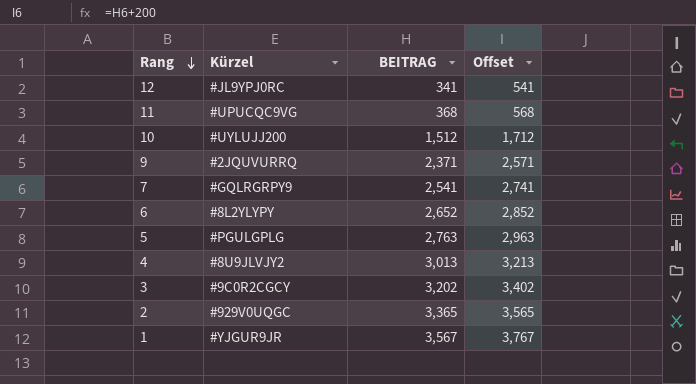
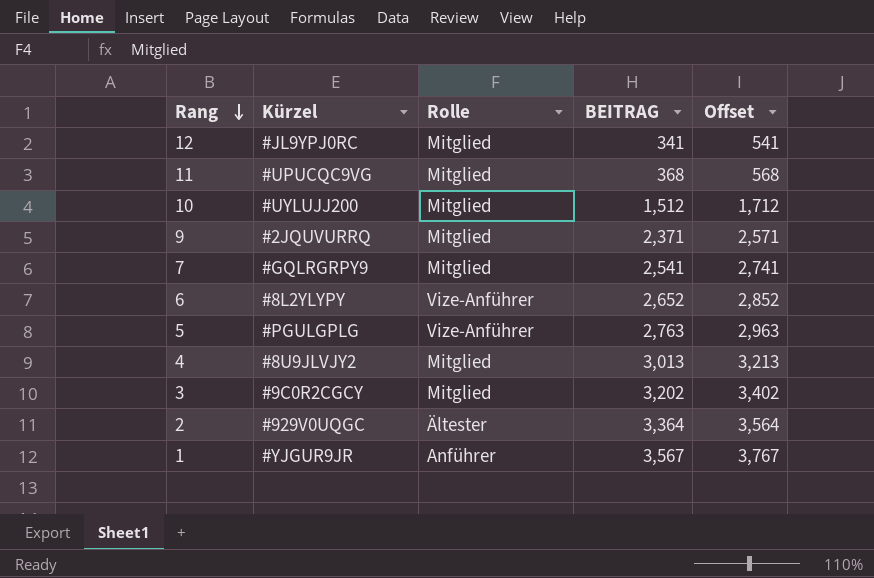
column Rolle | position: none -> 3
2 | BEITRAG: 3,365 -> 3,364
2 | Offset: 3,565 -> 3,564

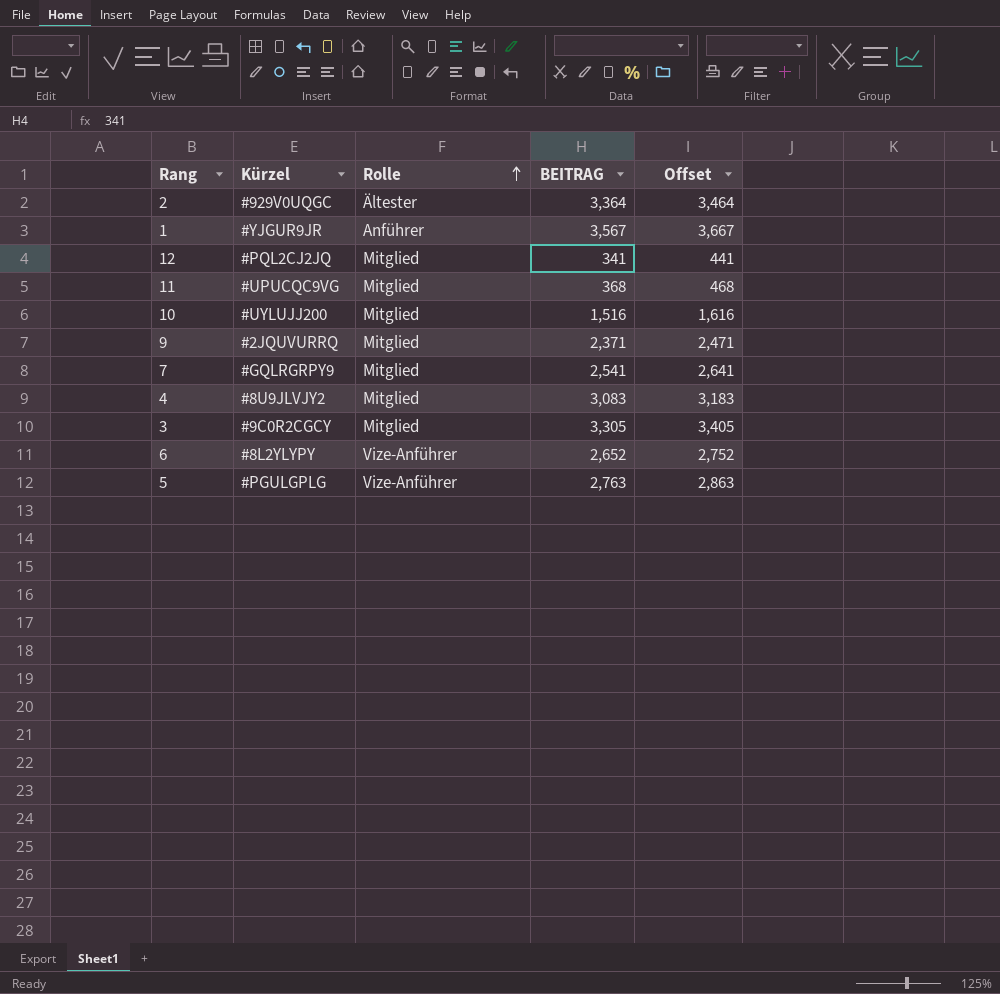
row order: Rang descending -> Rolle ascending
column Offset | formula: [BEITRAG] + 200 -> [BEITRAG] + 100
12 | Kürzel: #JL9YPJ0RC -> #PQL2CJ2JQ
10 | BEITRAG: 1,512 -> 1,516
4 | BEITRAG: 3,013 -> 3,083
3 | BEITRAG: 3,202 -> 3,305

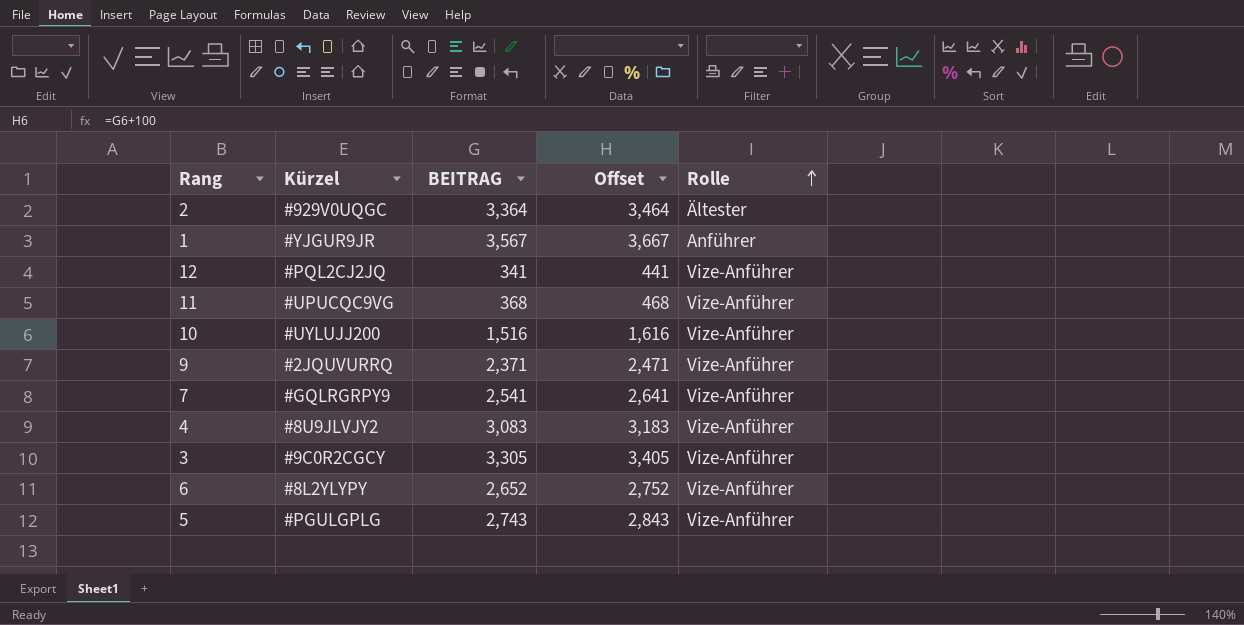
column Rolle | position: 3 -> 5
12 | Rolle: Mitglied -> Vize-Anführer
11 | Rolle: Mitglied -> Vize-Anführer
10 | Rolle: Mitglied -> Vize-Anführer
9 | Rolle: Mitglied -> Vize-Anführer
7 | Rolle: Mitglied -> Vize-Anführer
4 | Rolle: Mitglied -> Vize-Anführer
3 | Rolle: Mitglied -> Vize-Anführer
5 | BEITRAG: 2,763 -> 2,743
5 | Offset: 2,863 -> 2,843

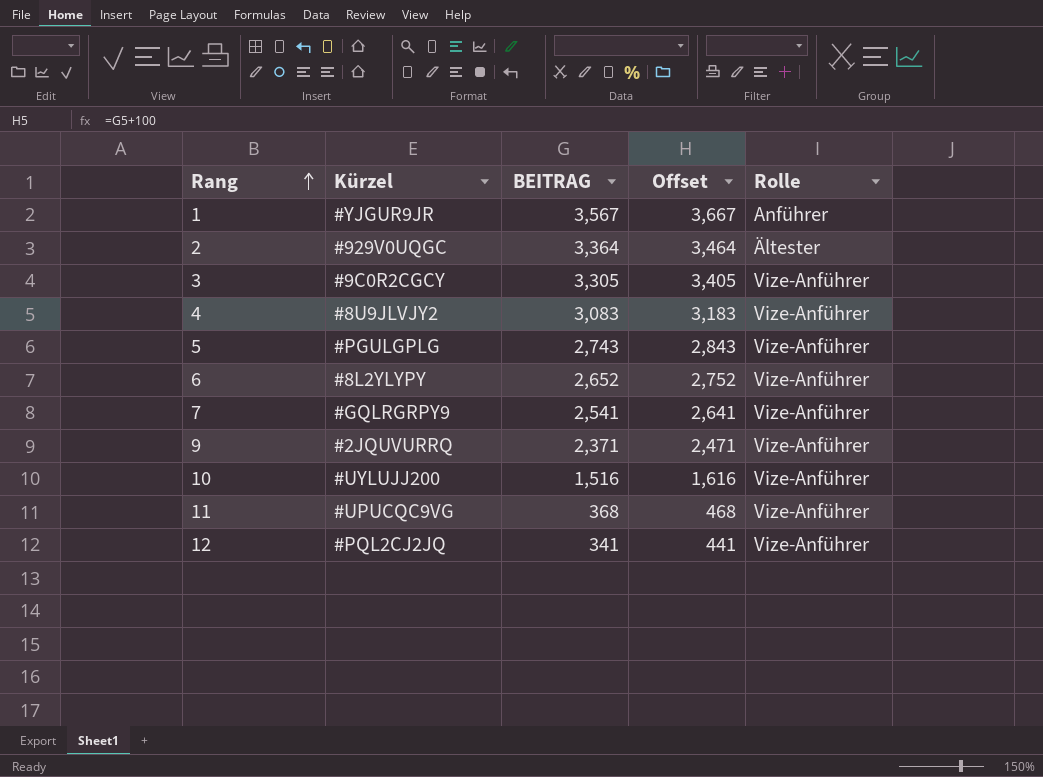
row order: Rolle ascending -> Rang ascending

